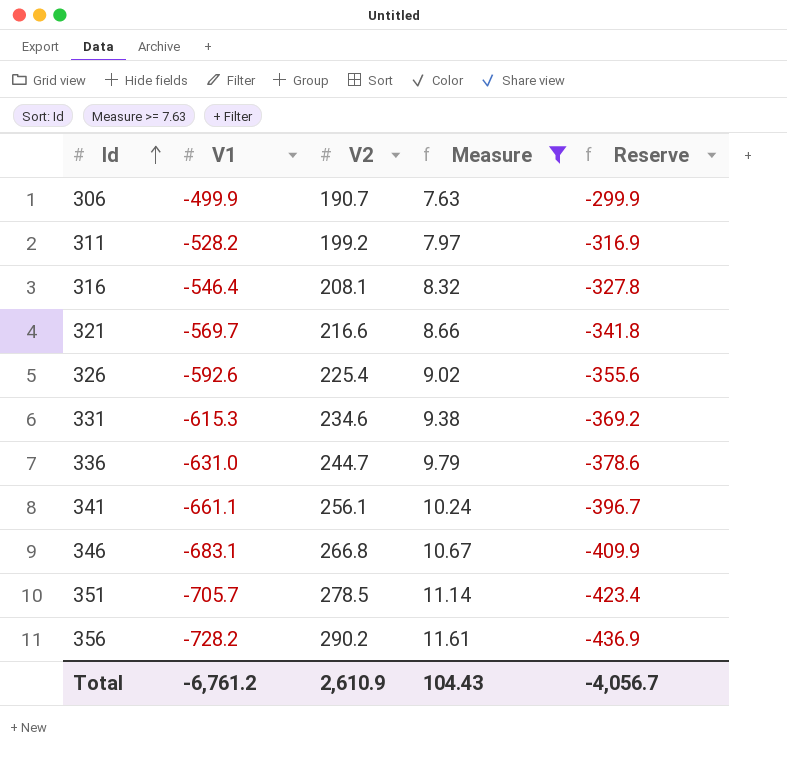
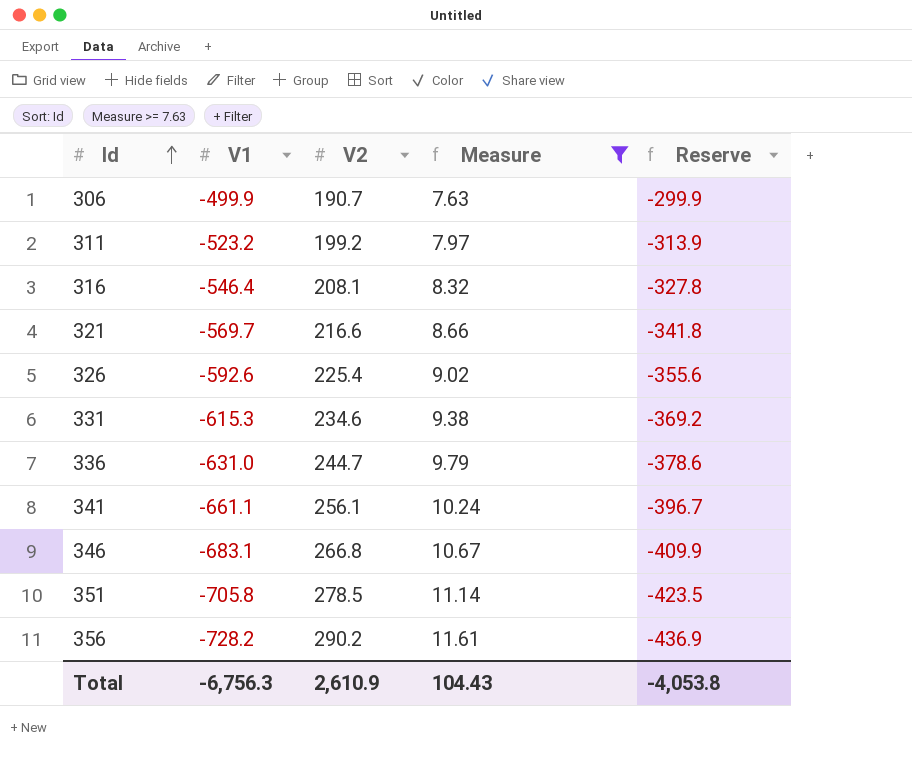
311 | V1: -528.2 -> -523.2
311 | Reserve: -316.9 -> -313.9
351 | V1: -705.7 -> -705.8
351 | Reserve: -423.4 -> -423.5
Total | V1: -6,761.2 -> -6,756.3
Total | Reserve: -4,056.7 -> -4,053.8

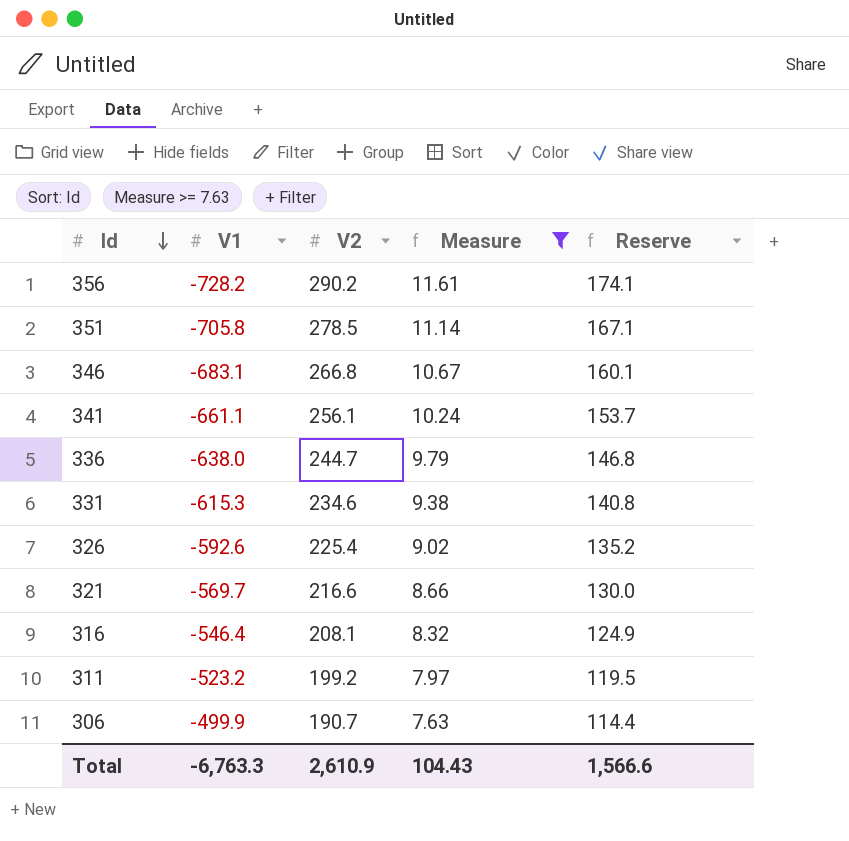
row order: Id ascending -> Id descending
column Reserve | formula: [V1] * 0.6 -> [V2] * 0.6
336 | V1: -631.0 -> -638.0
Total | V1: -6,756.3 -> -6,763.3
Total | Reserve: -4,053.8 -> 1,566.6

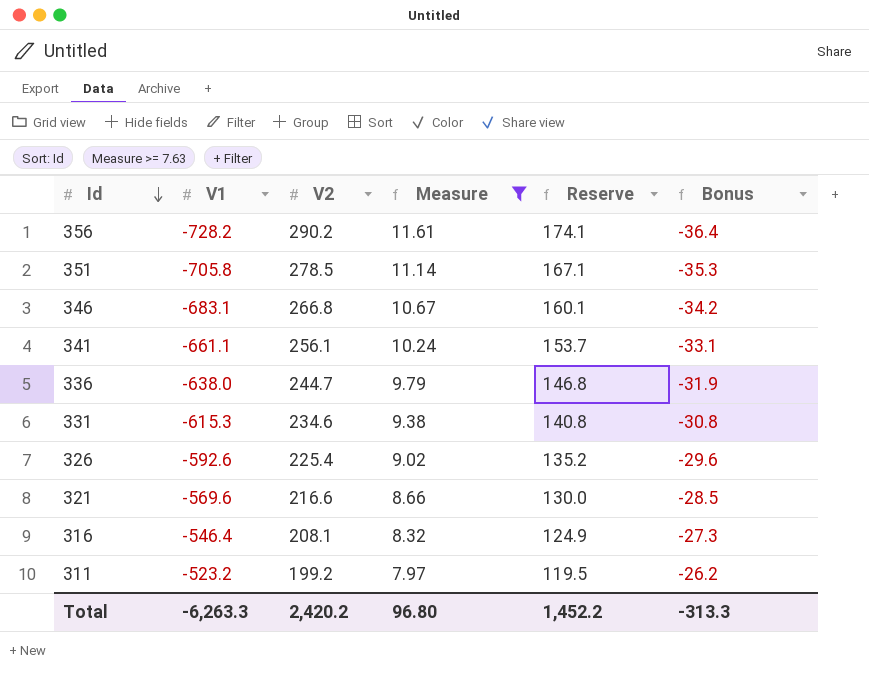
column Bonus | formula: none -> [V1] * 0.05
row 306: -499.9 | 190.7 | 7.63 | 114.4 -> none
321 | V1: -569.7 -> -569.6
Total | V1: -6,763.3 -> -6,263.3
Total | V2: 2,610.9 -> 2,420.2
Total | Measure: 104.43 -> 96.80
Total | Reserve: 1,566.6 -> 1,452.2

